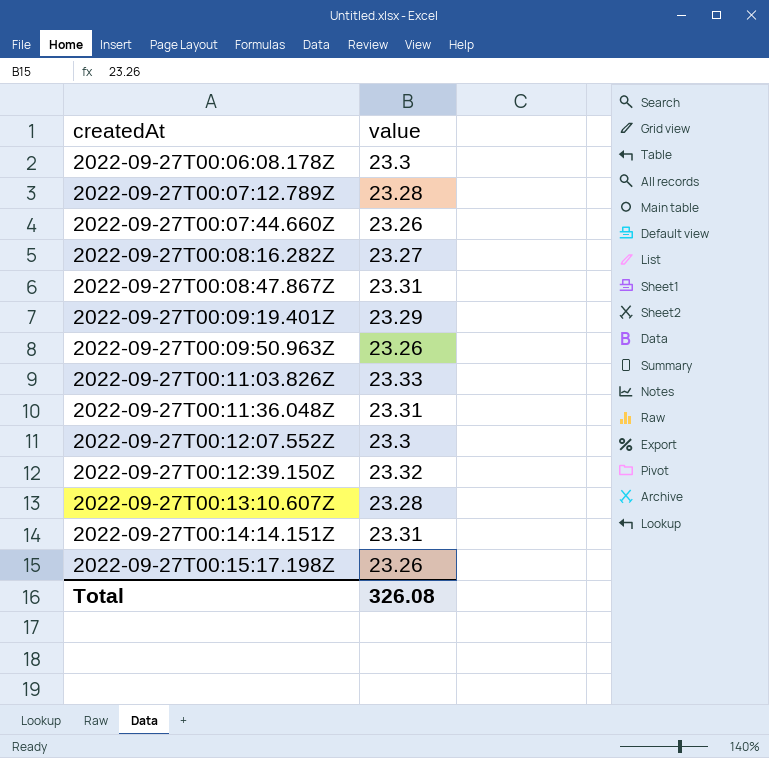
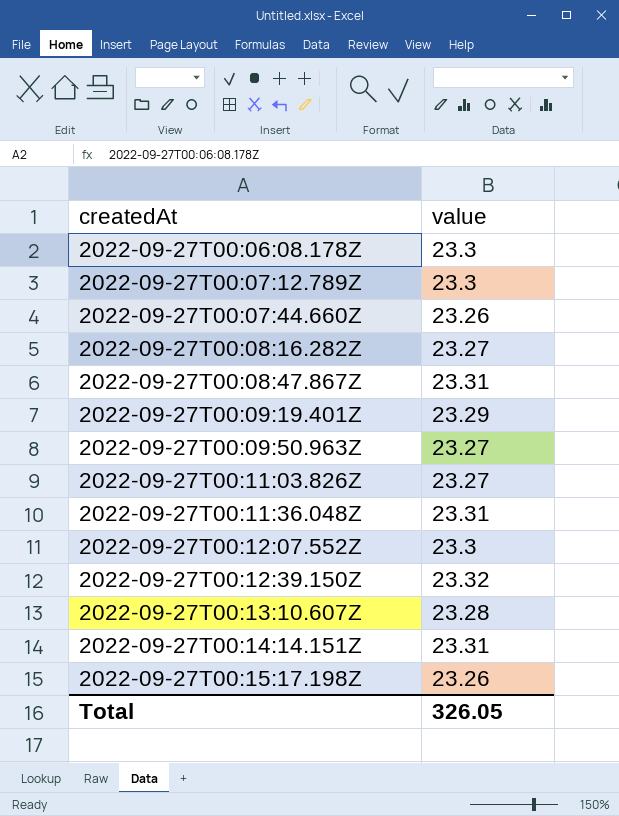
2022-09-27T00:07:12.789Z | value: 23.28 -> 23.3
2022-09-27T00:09:50.963Z | value: 23.26 -> 23.27
2022-09-27T00:11:03.826Z | value: 23.33 -> 23.27
Total | value: 326.08 -> 326.05

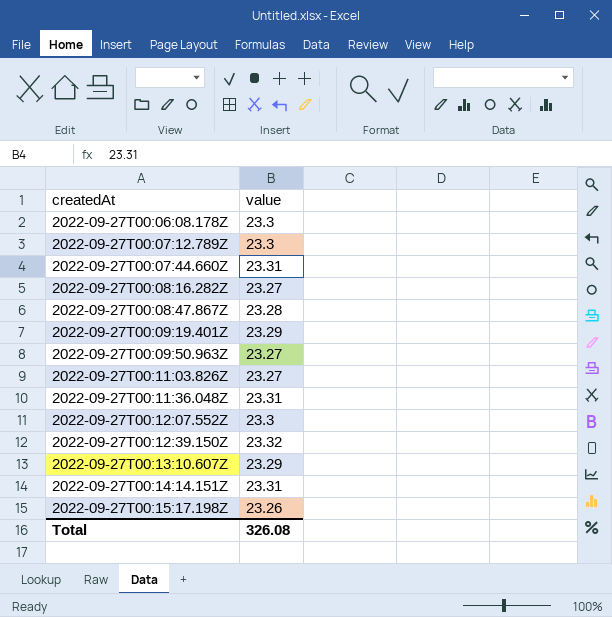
2022-09-27T00:07:44.660Z | value: 23.26 -> 23.31
2022-09-27T00:08:47.867Z | value: 23.31 -> 23.28
2022-09-27T00:13:10.607Z | value: 23.28 -> 23.29
Total | value: 326.05 -> 326.08

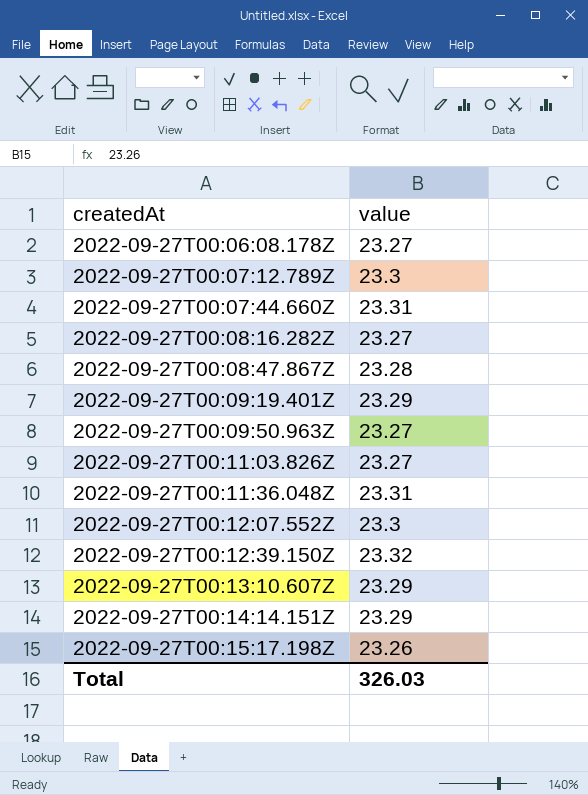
2022-09-27T00:06:08.178Z | value: 23.3 -> 23.27
2022-09-27T00:14:14.151Z | value: 23.31 -> 23.29
Total | value: 326.08 -> 326.03

